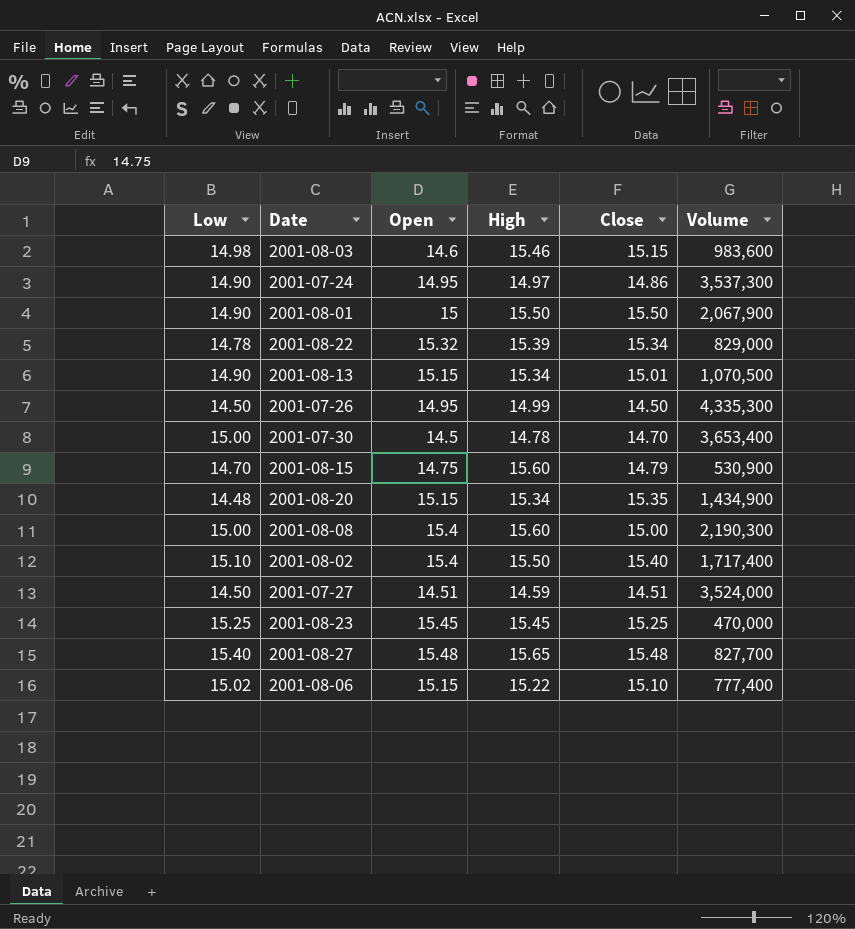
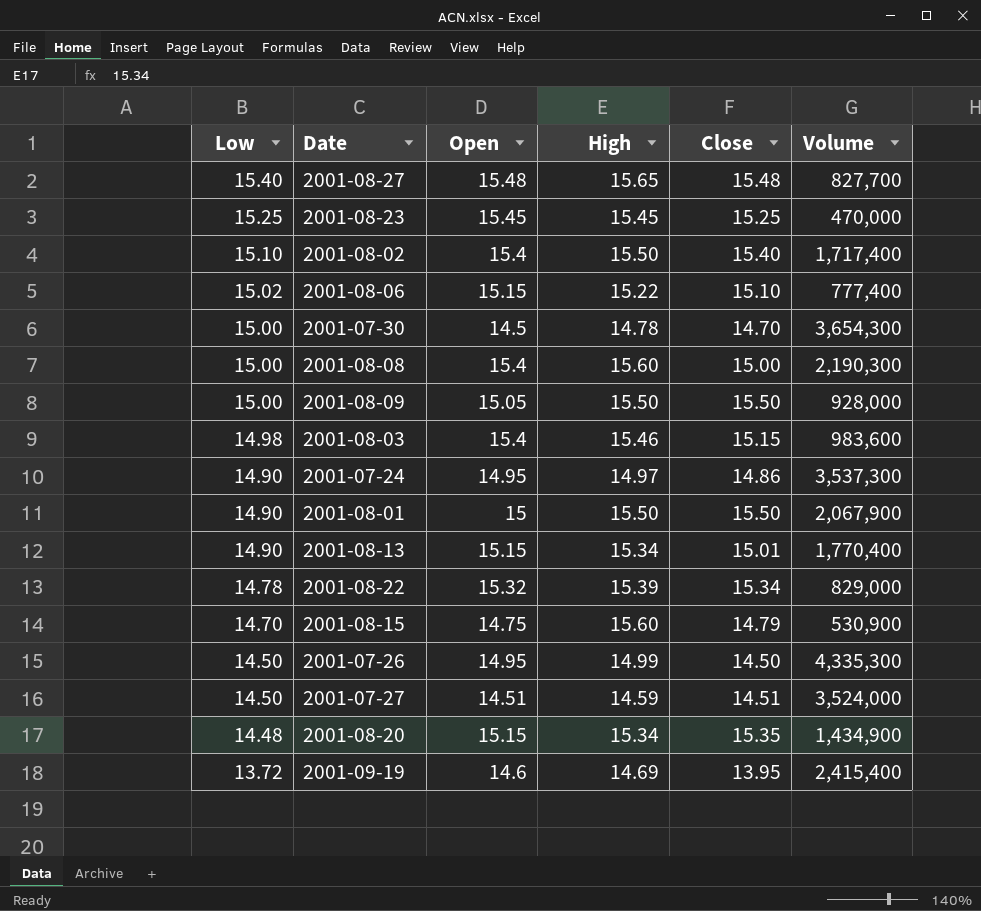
row order: none -> Low descending
2001-07-30 | Volume: 3,653,400 -> 3,654,300
row 2001-08-09: none -> 15.00 | 15.05 | 15.50 | 15.50 | 928,000
2001-08-03 | Open: 14.6 -> 15.4
2001-08-13 | Volume: 1,070,500 -> 1,770,400
row 2001-09-19: none -> 13.72 | 14.6 | 14.69 | 13.95 | 2,415,400

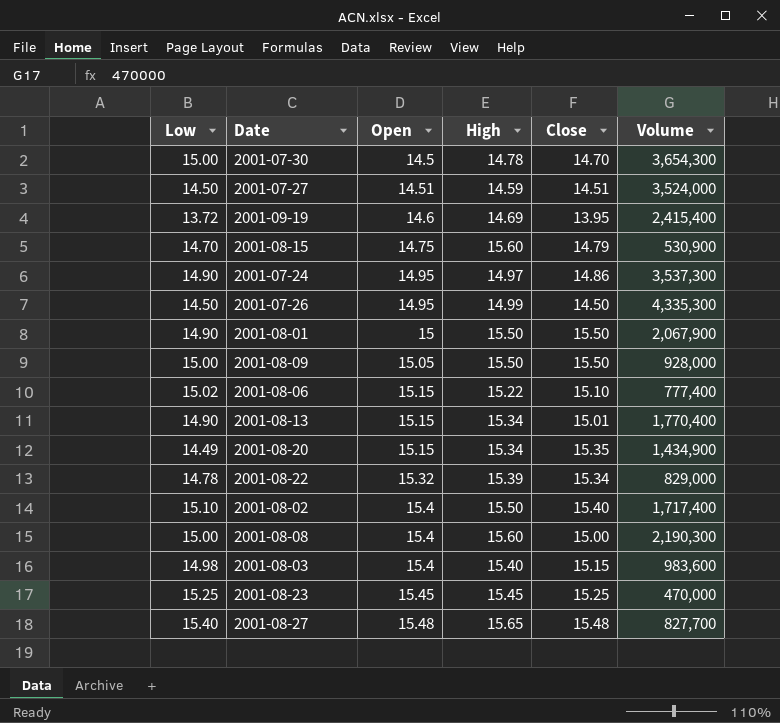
row order: Low descending -> Open ascending
2001-08-20 | Low: 14.48 -> 14.49
2001-08-03 | High: 15.46 -> 15.40

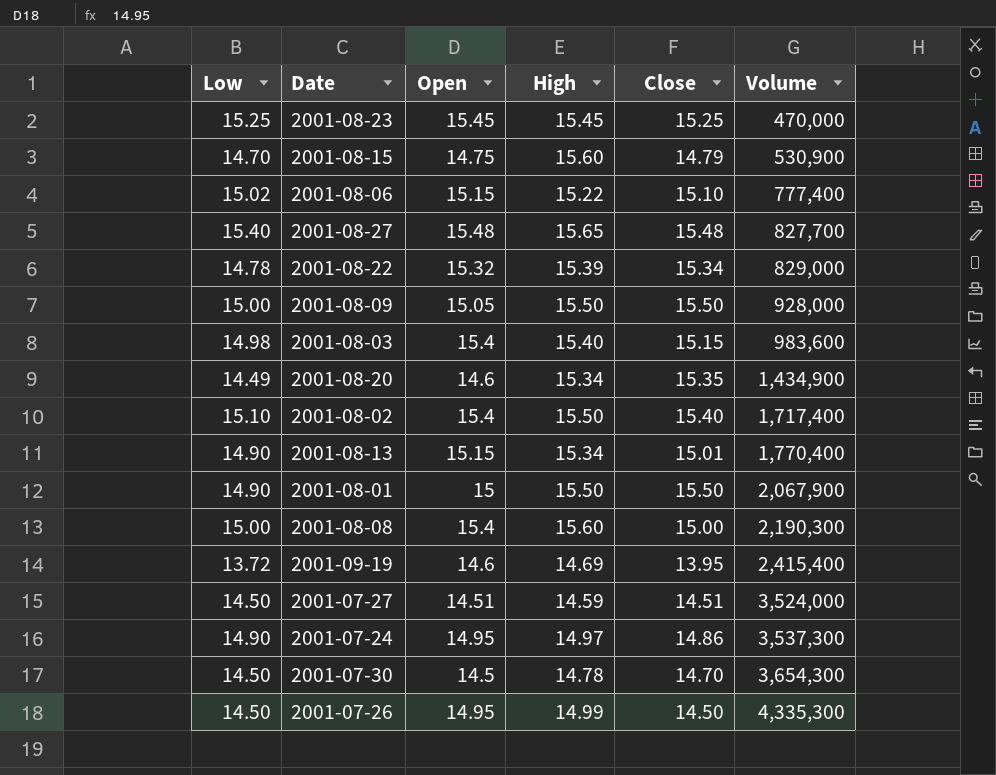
row order: Open ascending -> Volume ascending
2001-08-20 | Open: 15.15 -> 14.6
2001-07-30 | Low: 15.00 -> 14.50

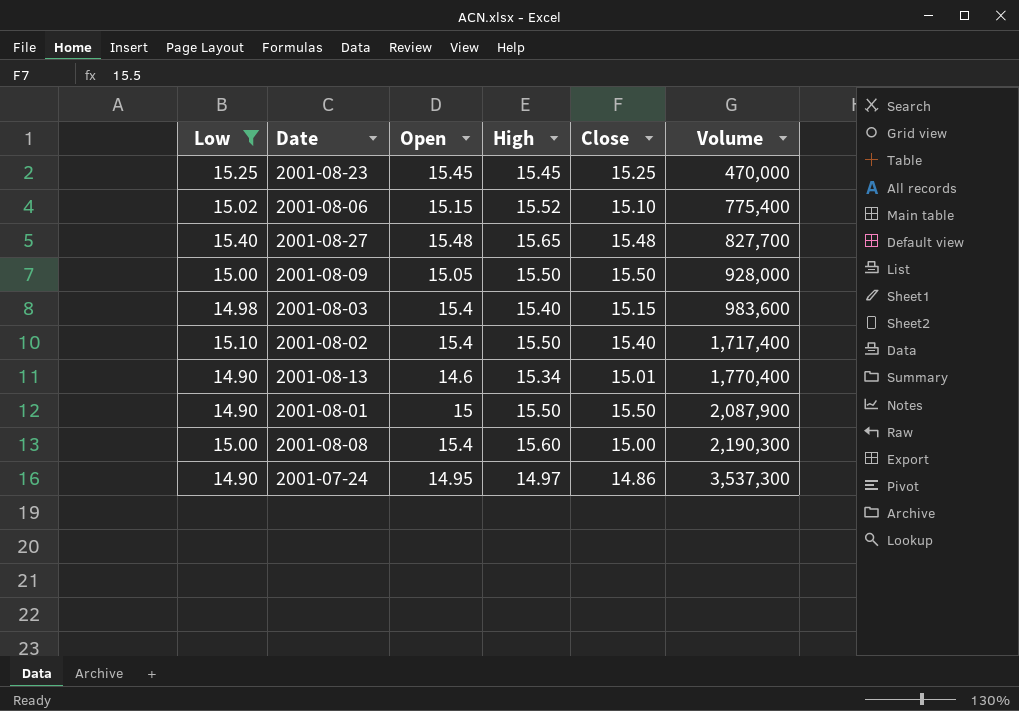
filter: none -> Low >= 14.90
2001-08-06 | High: 15.22 -> 15.52
2001-08-06 | Volume: 777,400 -> 775,400
2001-08-13 | Open: 15.15 -> 14.6
2001-08-01 | Volume: 2,067,900 -> 2,087,900

